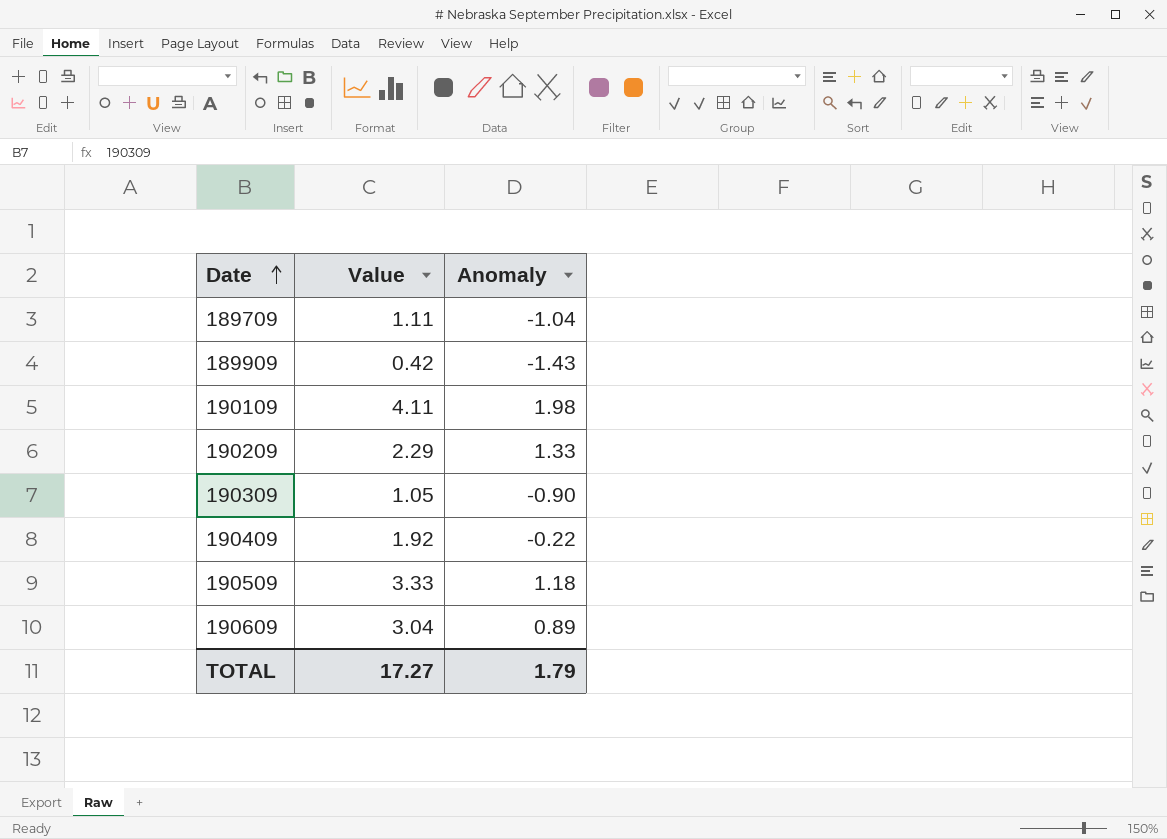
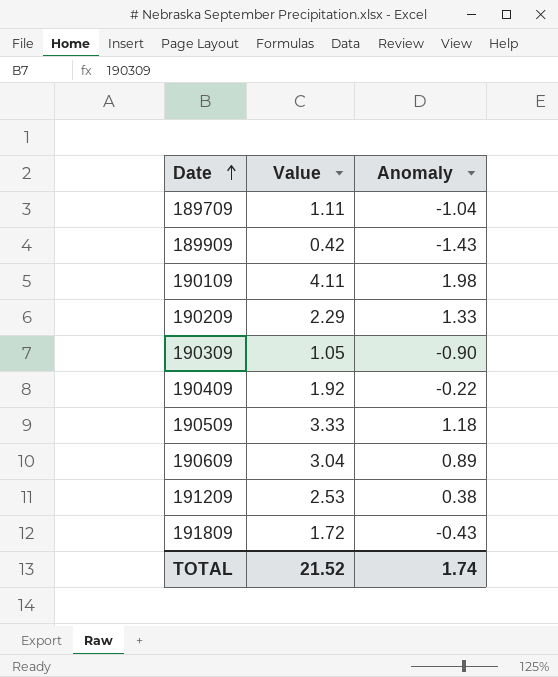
row 191209: none -> 2.53 | 0.38
row 191809: none -> 1.72 | -0.43
TOTAL | Value: 17.27 -> 21.52
TOTAL | Anomaly: 1.79 -> 1.74

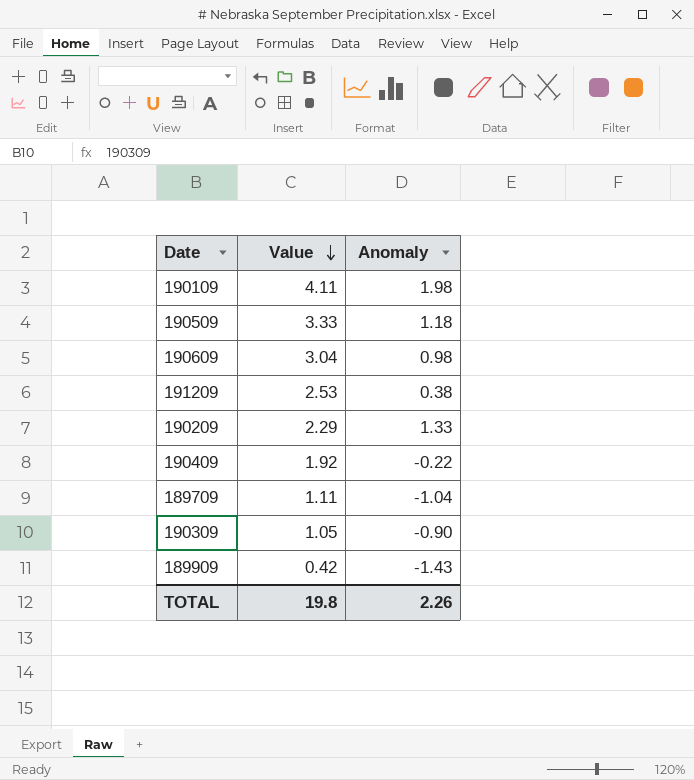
row order: Date ascending -> Value descending
row 191809: 1.72 | -0.43 -> none
190609 | Anomaly: 0.89 -> 0.98
TOTAL | Value: 21.52 -> 19.8
TOTAL | Anomaly: 1.74 -> 2.26

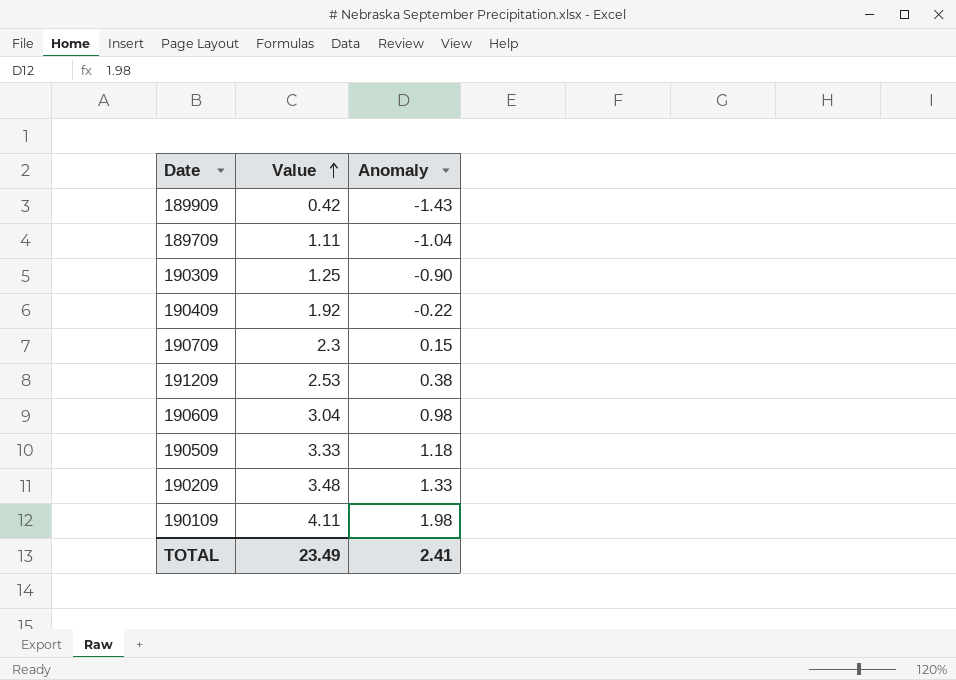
row order: Value descending -> Value ascending
190309 | Value: 1.05 -> 1.25
row 190709: none -> 2.3 | 0.15
190209 | Value: 2.29 -> 3.48
TOTAL | Value: 19.8 -> 23.49
TOTAL | Anomaly: 2.26 -> 2.41

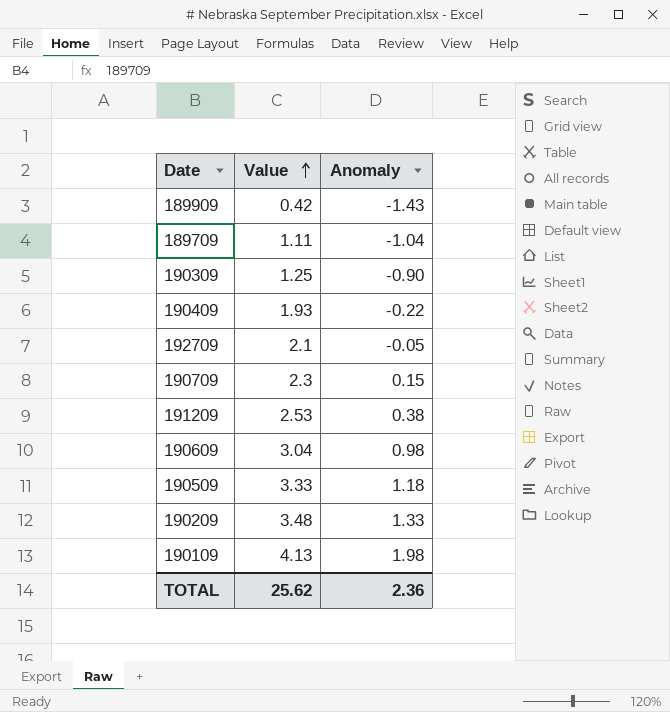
190409 | Value: 1.92 -> 1.93
row 192709: none -> 2.1 | -0.05
190109 | Value: 4.11 -> 4.13
TOTAL | Value: 23.49 -> 25.62
TOTAL | Anomaly: 2.41 -> 2.36

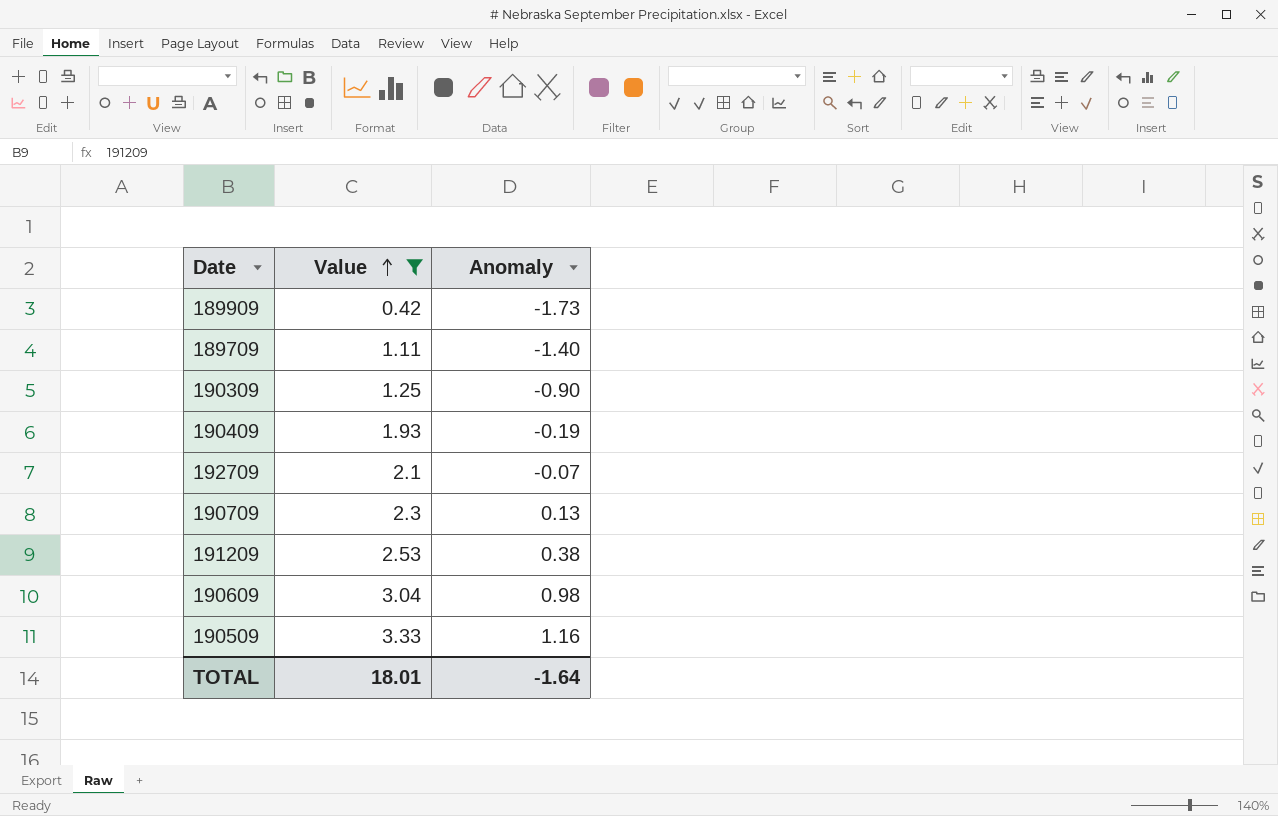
filter: none -> Value <= 3.33
189909 | Anomaly: -1.43 -> -1.73
189709 | Anomaly: -1.04 -> -1.40
190409 | Anomaly: -0.22 -> -0.19
192709 | Anomaly: -0.05 -> -0.07
190709 | Anomaly: 0.15 -> 0.13
190509 | Anomaly: 1.18 -> 1.16
TOTAL | Value: 25.62 -> 18.01
TOTAL | Anomaly: 2.36 -> -1.64

